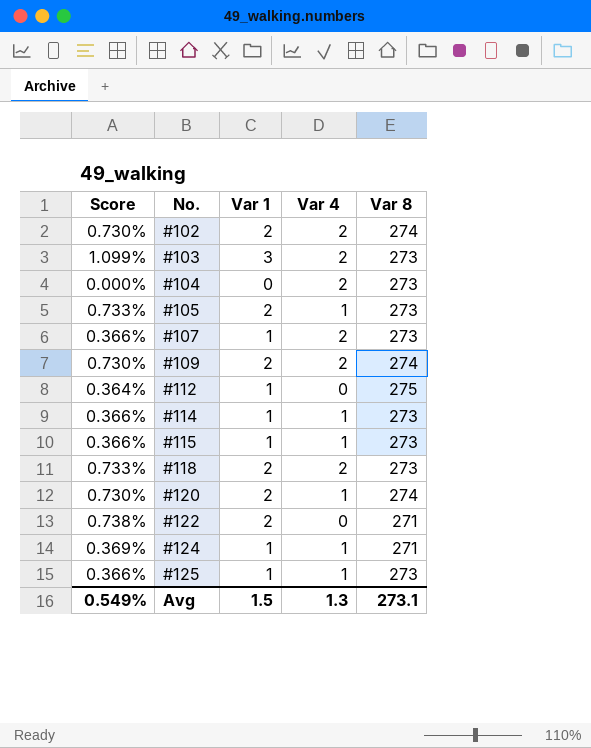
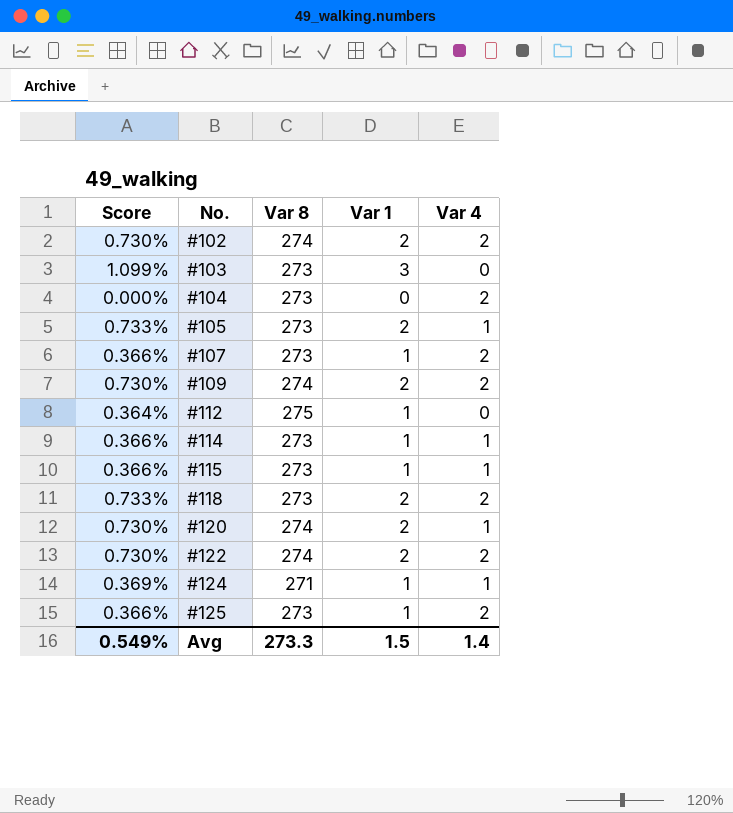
column Var 8 | position: 5 -> 3
#103 | Var 4: 2 -> 0
#122 | Score: 0.738% -> 0.730%
#122 | Var 8: 271 -> 274
#122 | Var 4: 0 -> 2
#125 | Var 4: 1 -> 2
Avg | Var 8: 273.1 -> 273.3
Avg | Var 4: 1.3 -> 1.4

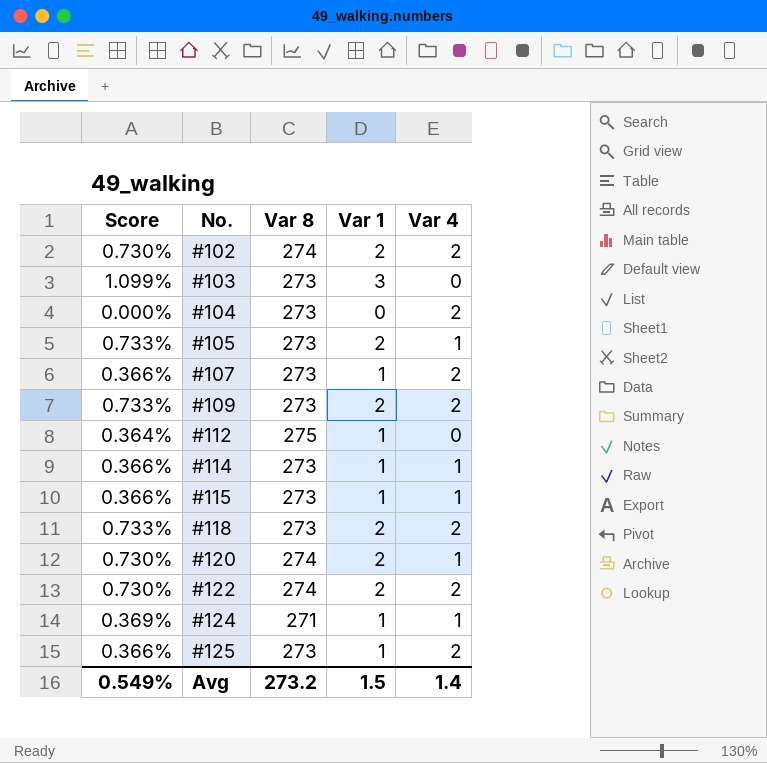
#109 | Score: 0.730% -> 0.733%
#109 | Var 8: 274 -> 273
Avg | Var 8: 273.3 -> 273.2

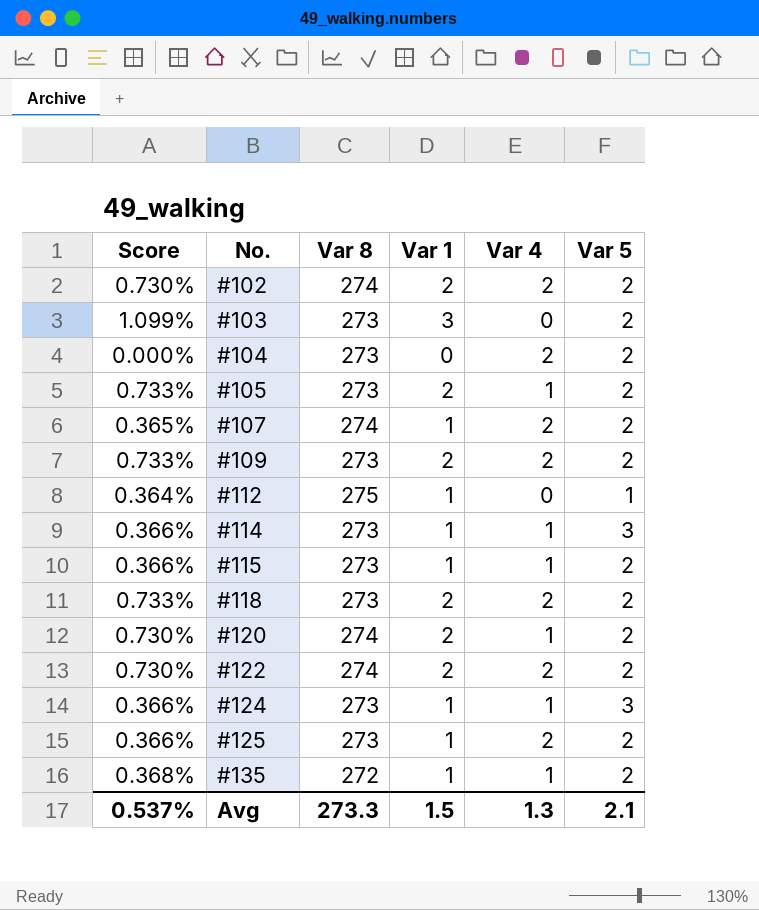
column Var 5 | position: none -> 6
#107 | Score: 0.366% -> 0.365%
#107 | Var 8: 273 -> 274
#124 | Score: 0.369% -> 0.366%
#124 | Var 8: 271 -> 273
row #135: none -> 0.368% | 272 | 1 | 1 | 2
Avg | Score: 0.549% -> 0.537%
Avg | Var 8: 273.2 -> 273.3
Avg | Var 4: 1.4 -> 1.3

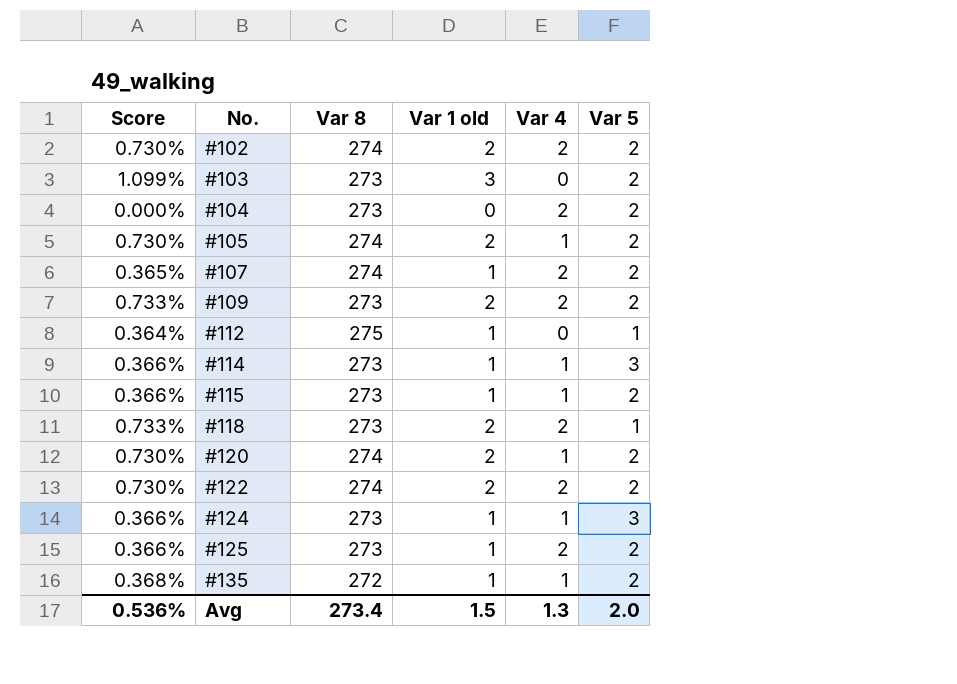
column name: Var 1 -> Var 1 old
#105 | Score: 0.733% -> 0.730%
#105 | Var 8: 273 -> 274
#118 | Var 5: 2 -> 1
Avg | Score: 0.537% -> 0.536%
Avg | Var 8: 273.3 -> 273.4
Avg | Var 5: 2.1 -> 2.0

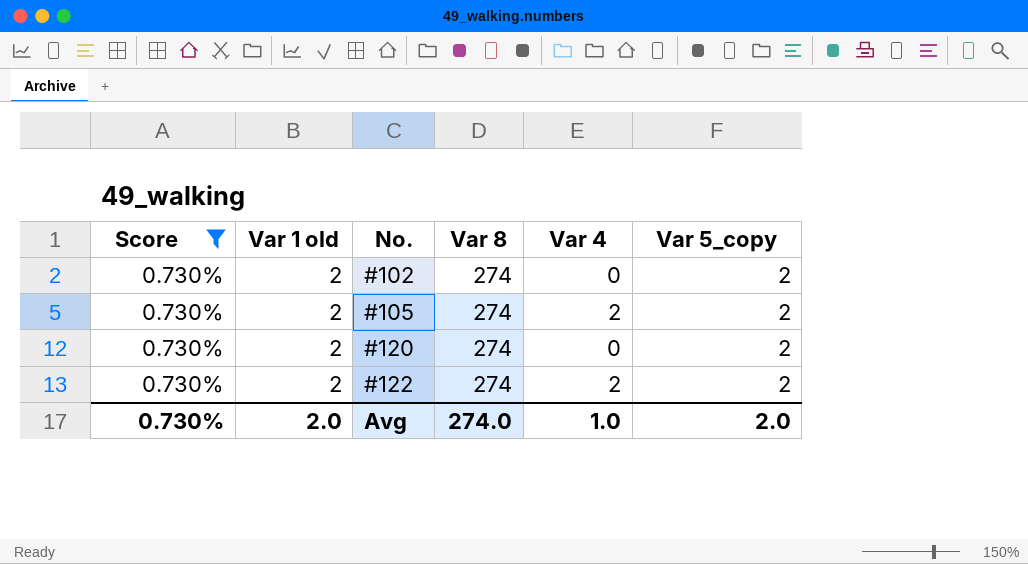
filter: none -> Score = 0.730%
column Var 1 old | position: 4 -> 2
column name: Var 5 -> Var 5_copy
#102 | Var 4: 2 -> 0
#105 | Var 4: 1 -> 2
#120 | Var 4: 1 -> 0
Avg | Score: 0.536% -> 0.730%
Avg | Var 1 old: 1.5 -> 2.0
Avg | Var 8: 273.4 -> 274.0
Avg | Var 4: 1.3 -> 1.0

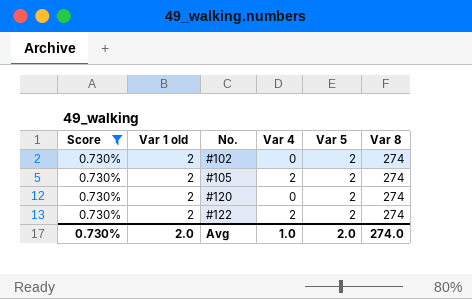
column name: Var 5_copy -> Var 5
column Var 8 | position: 4 -> 6

